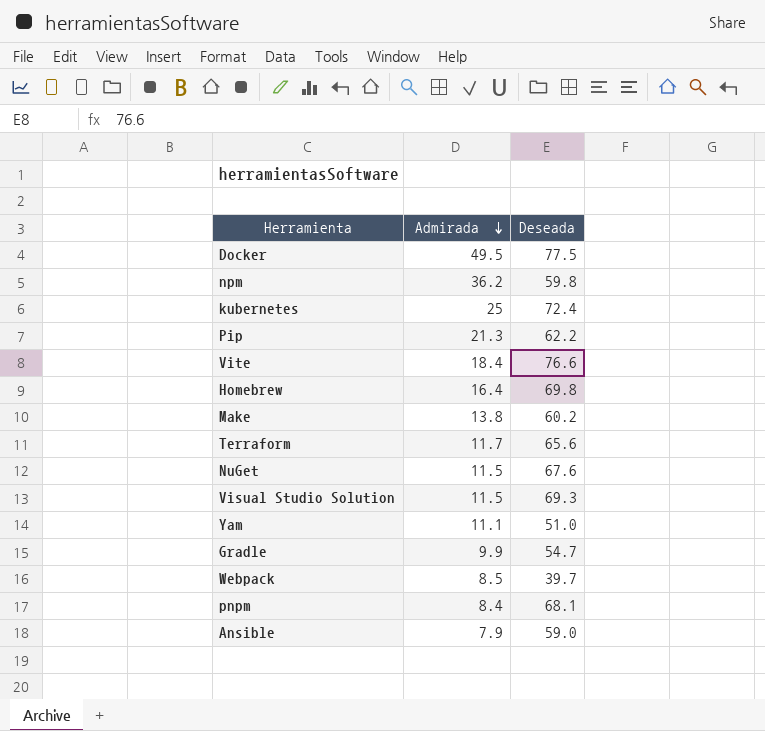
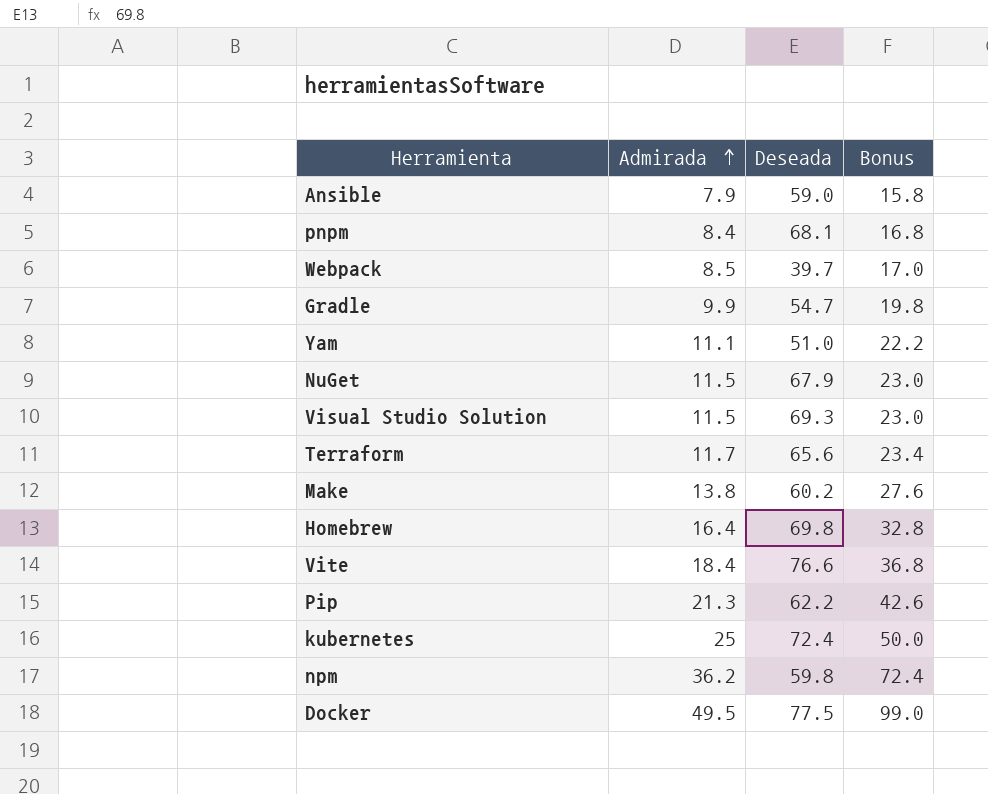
row order: Admirada descending -> Admirada ascending
column Bonus | formula: none -> [Admirada] * 2
NuGet | Deseada: 67.6 -> 67.9

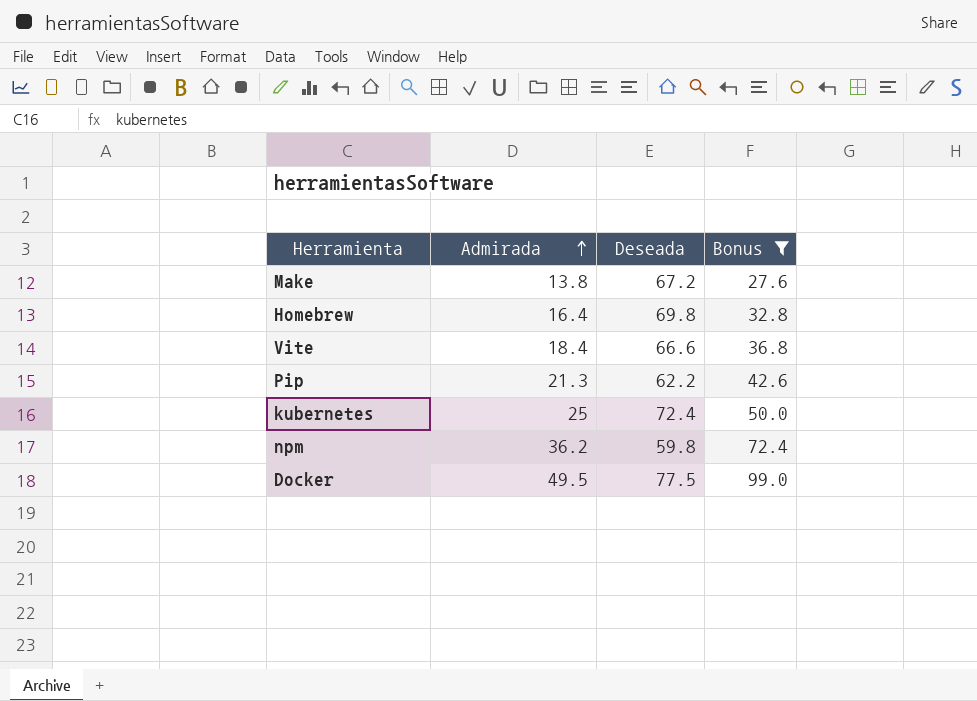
filter: none -> Bonus >= 27.6
Make | Deseada: 60.2 -> 67.2
Vite | Deseada: 76.6 -> 66.6

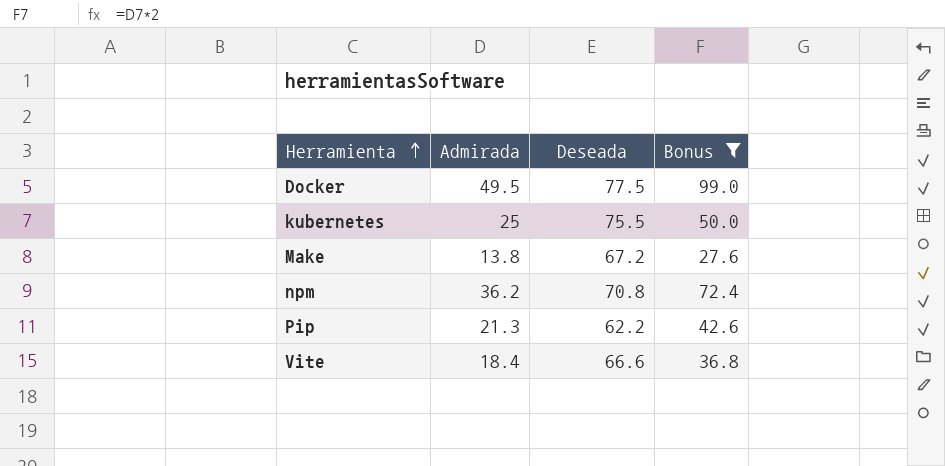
row order: Admirada ascending -> Herramienta ascending
row Homebrew: 16.4 | 69.8 | 32.8 -> none
kubernetes | Deseada: 72.4 -> 75.5
npm | Deseada: 59.8 -> 70.8

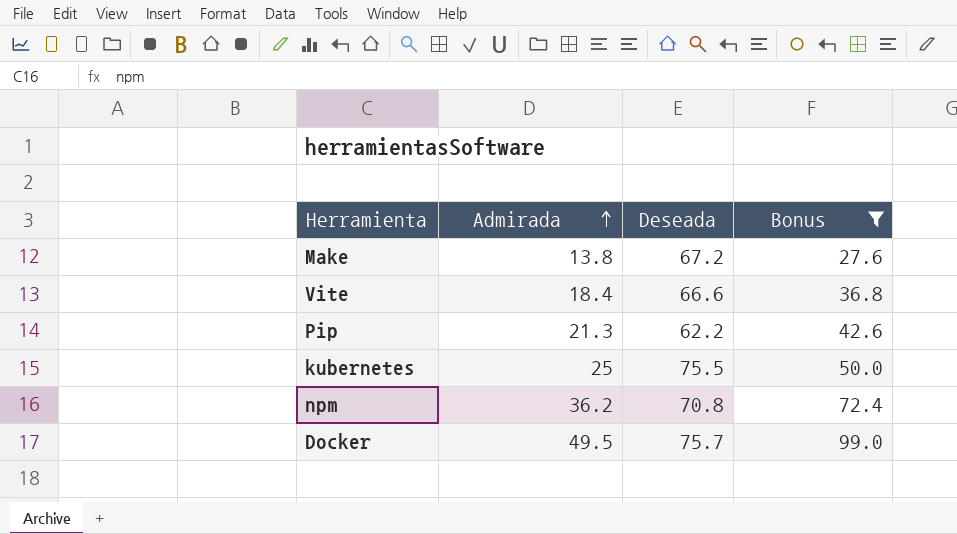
row order: Herramienta ascending -> Admirada ascending
Docker | Deseada: 77.5 -> 75.7

